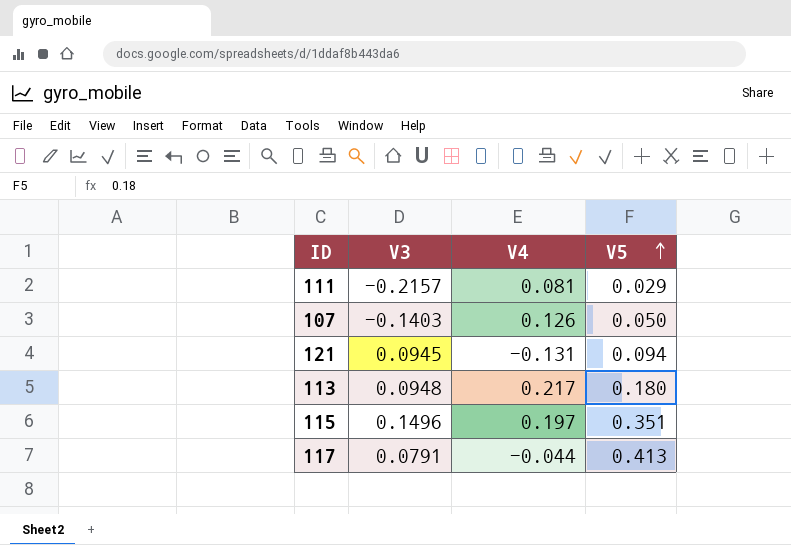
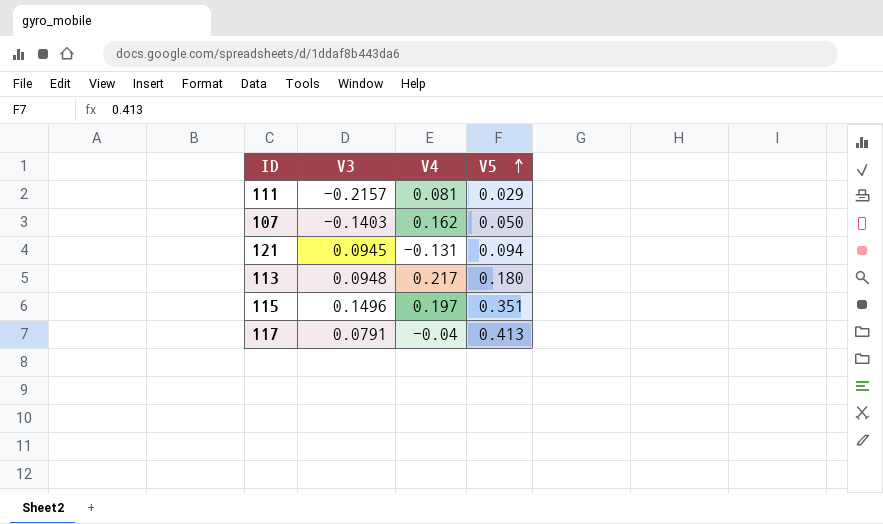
107 | V4: 0.126 -> 0.162
117 | V4: -0.044 -> -0.04

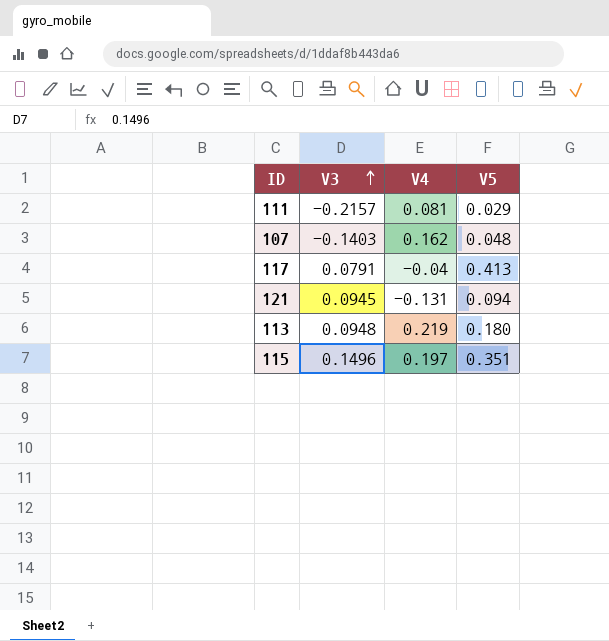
row order: V5 ascending -> V3 ascending
107 | V5: 0.050 -> 0.048
113 | V4: 0.217 -> 0.219

